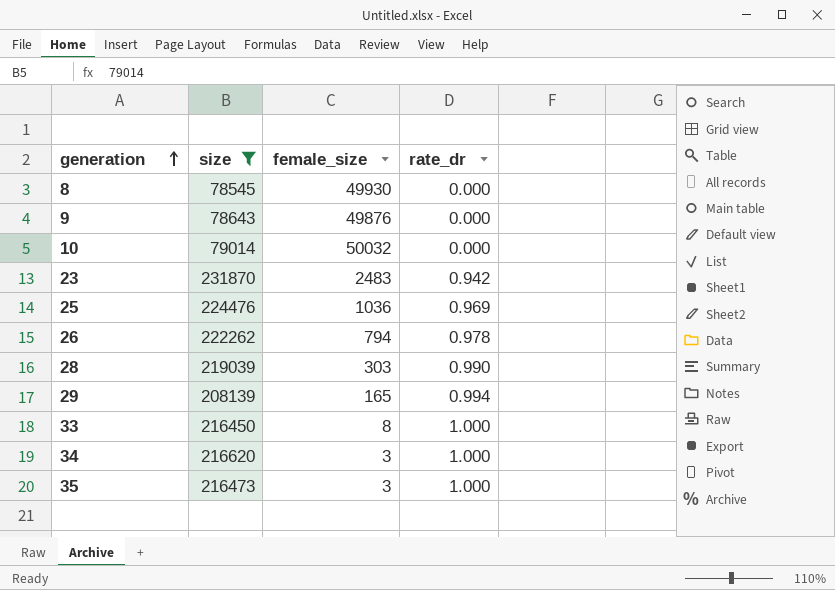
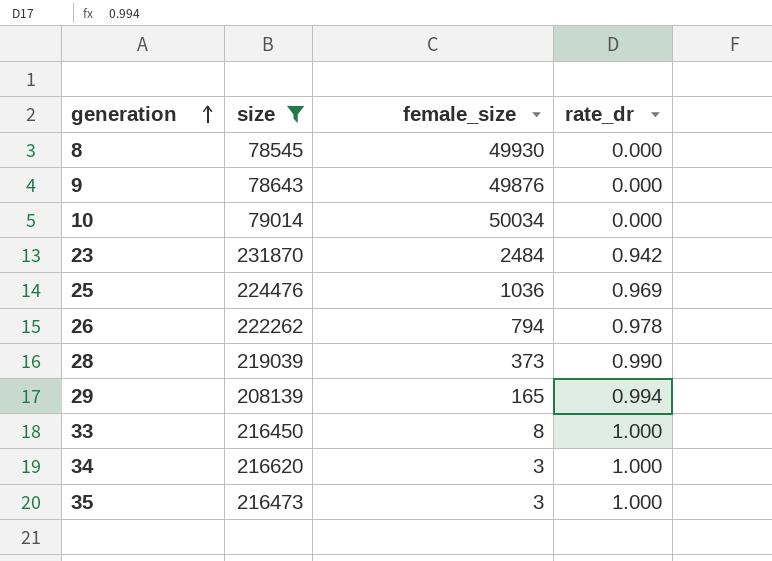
10 | female_size: 50032 -> 50034
23 | female_size: 2483 -> 2484
28 | female_size: 303 -> 373

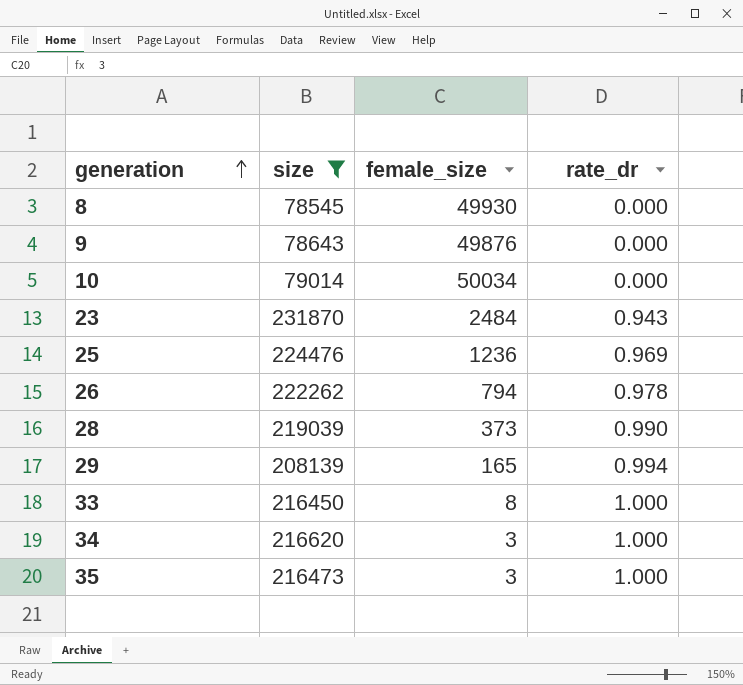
23 | rate_dr: 0.942 -> 0.943
25 | female_size: 1036 -> 1236

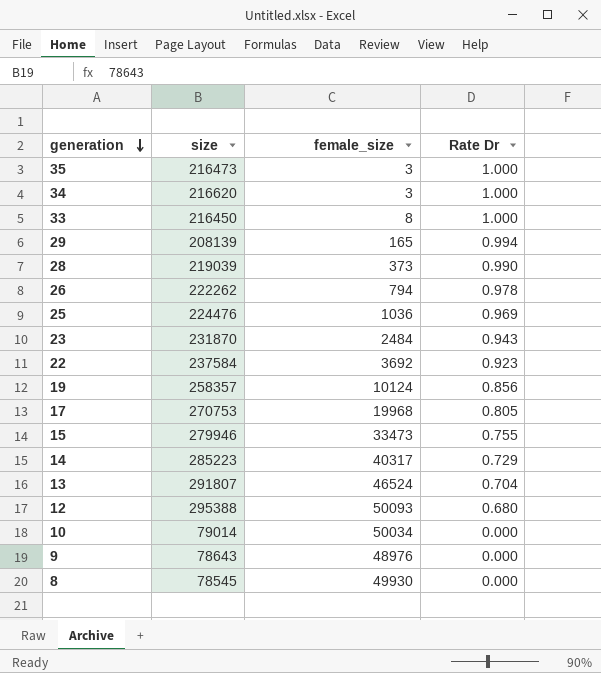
filter: size <= 231870 -> none
row order: generation ascending -> generation descending
column name: rate_dr -> Rate Dr
25 | female_size: 1236 -> 1036
9 | female_size: 49876 -> 48976

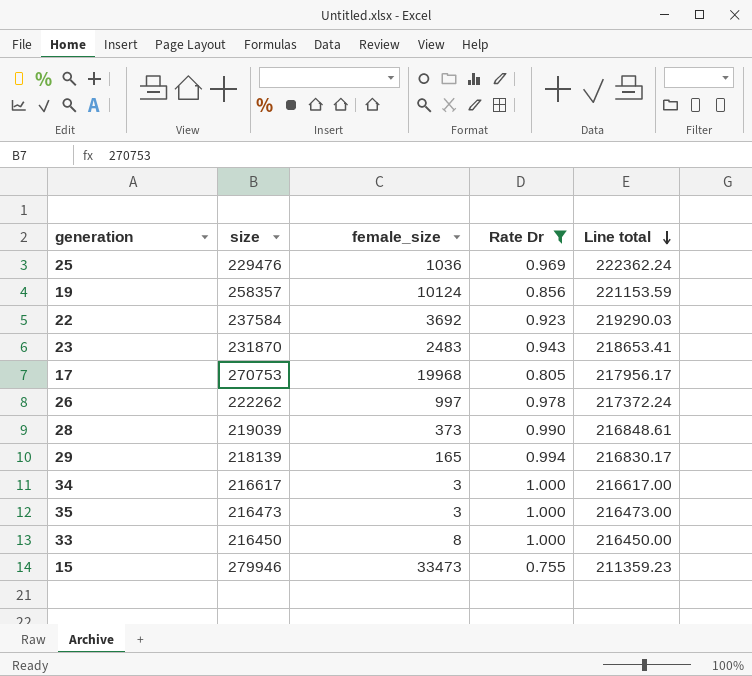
filter: none -> Rate Dr >= 0.755
row order: generation descending -> Line total descending
column Line total | formula: none -> [size] * [Rate Dr]
25 | size: 224476 -> 229476
23 | female_size: 2484 -> 2483
26 | female_size: 794 -> 997
29 | size: 208139 -> 218139
34 | size: 216620 -> 216617

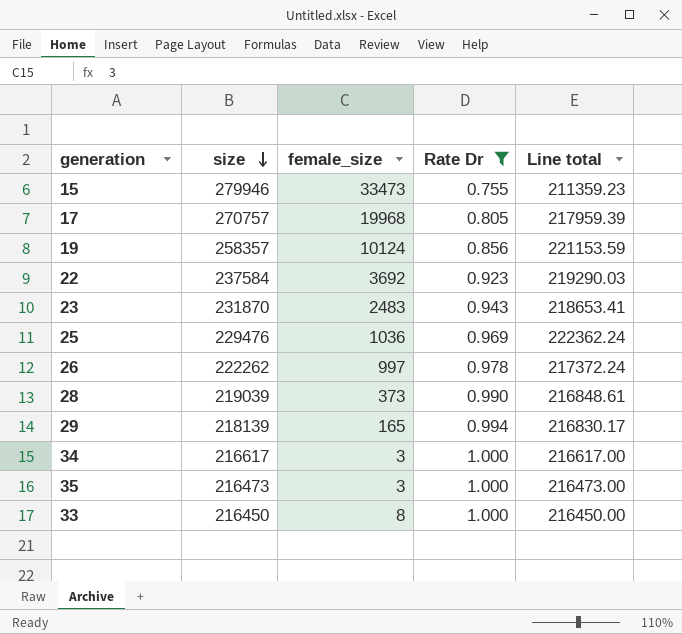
row order: Line total descending -> size descending
17 | size: 270753 -> 270757
17 | Line total: 217956.17 -> 217959.39

